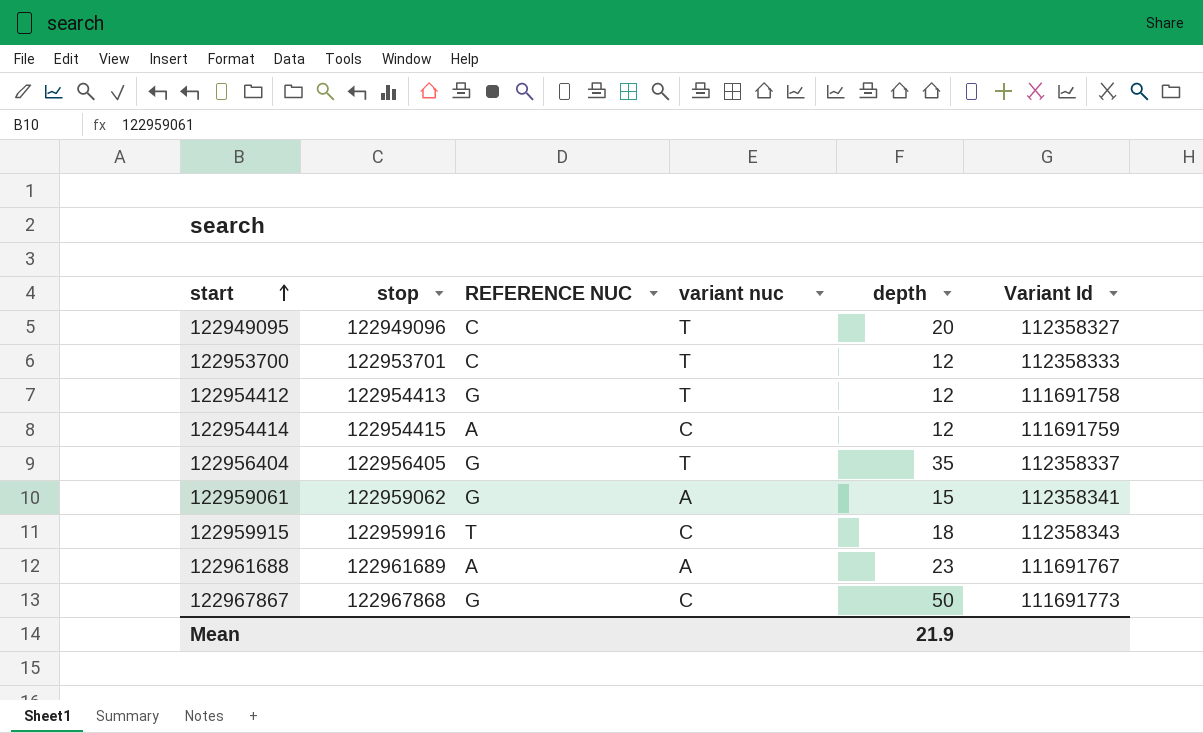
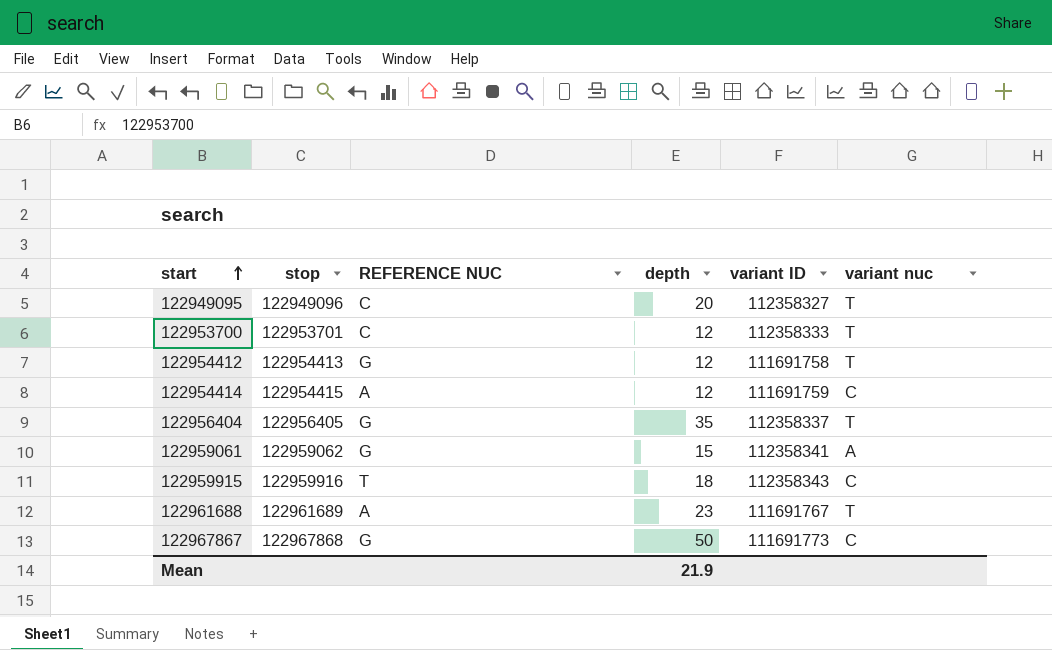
column name: Variant Id -> variant ID
column variant nuc | position: 4 -> 6
122961688 | variant nuc: A -> T

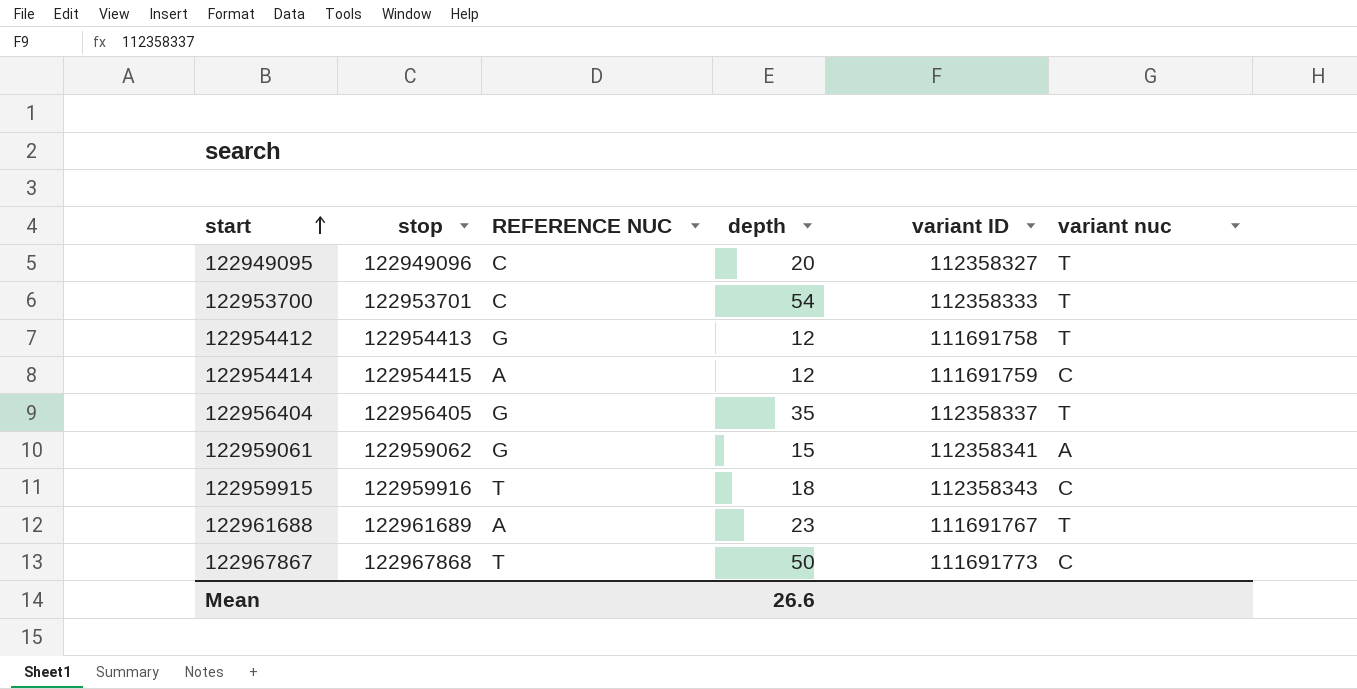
122953700 | depth: 12 -> 54
122967867 | REFERENCE NUC: G -> T
Mean | depth: 21.9 -> 26.6

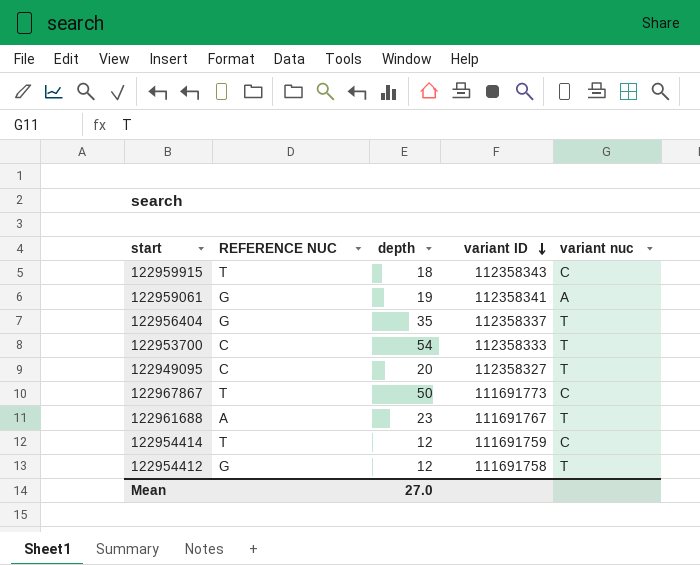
row order: start ascending -> variant ID descending
column stop | position: 2 -> none
122959061 | depth: 15 -> 19
122954414 | REFERENCE NUC: A -> T
Mean | depth: 26.6 -> 27.0

